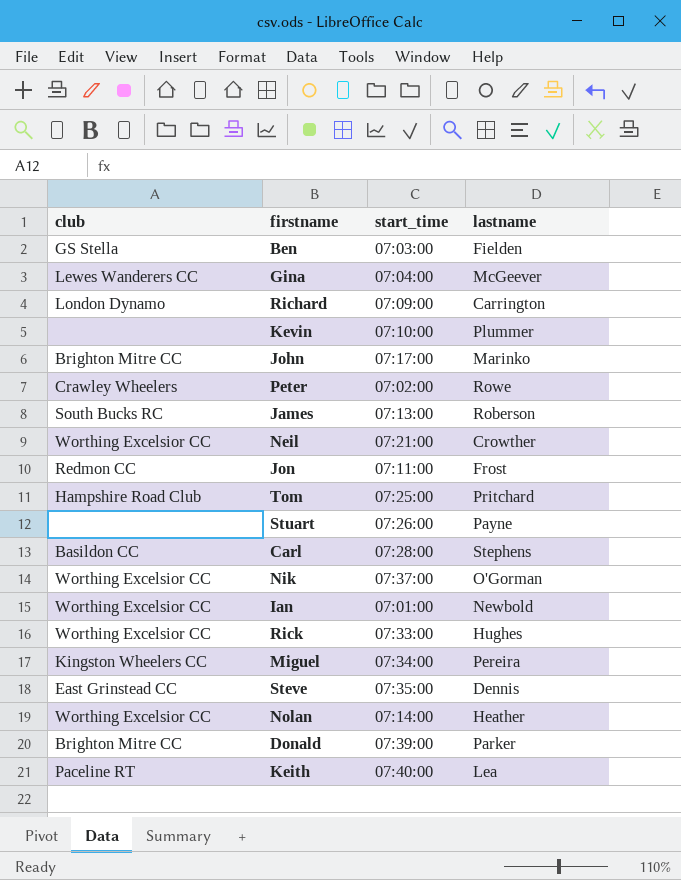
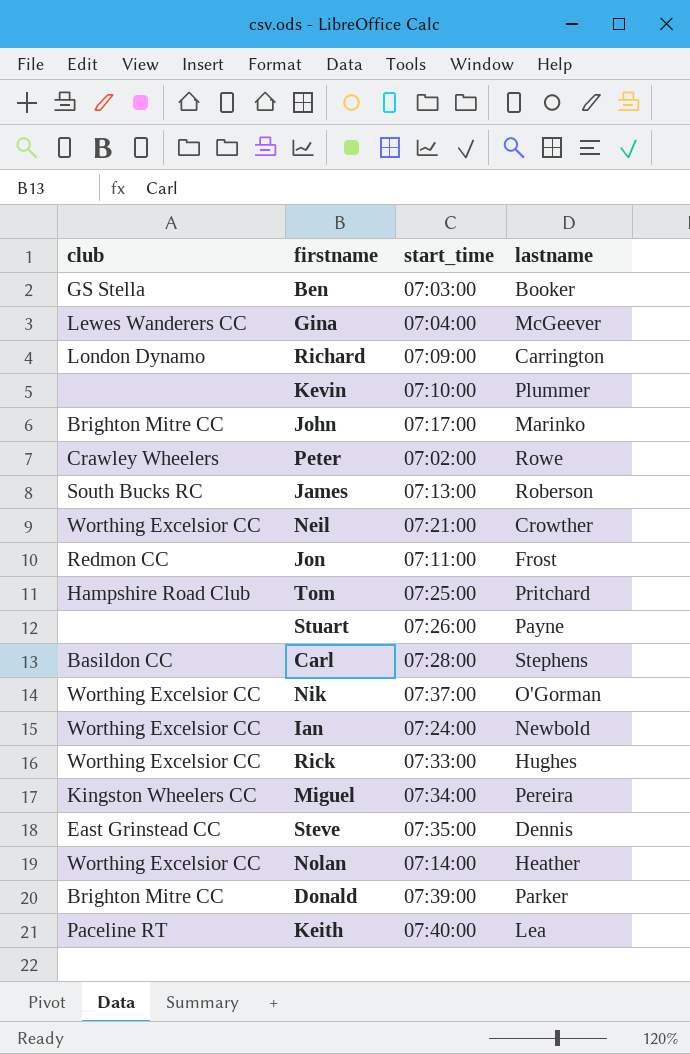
Ben | lastname: Fielden -> Booker
Ian | start_time: 07:01:00 -> 07:24:00

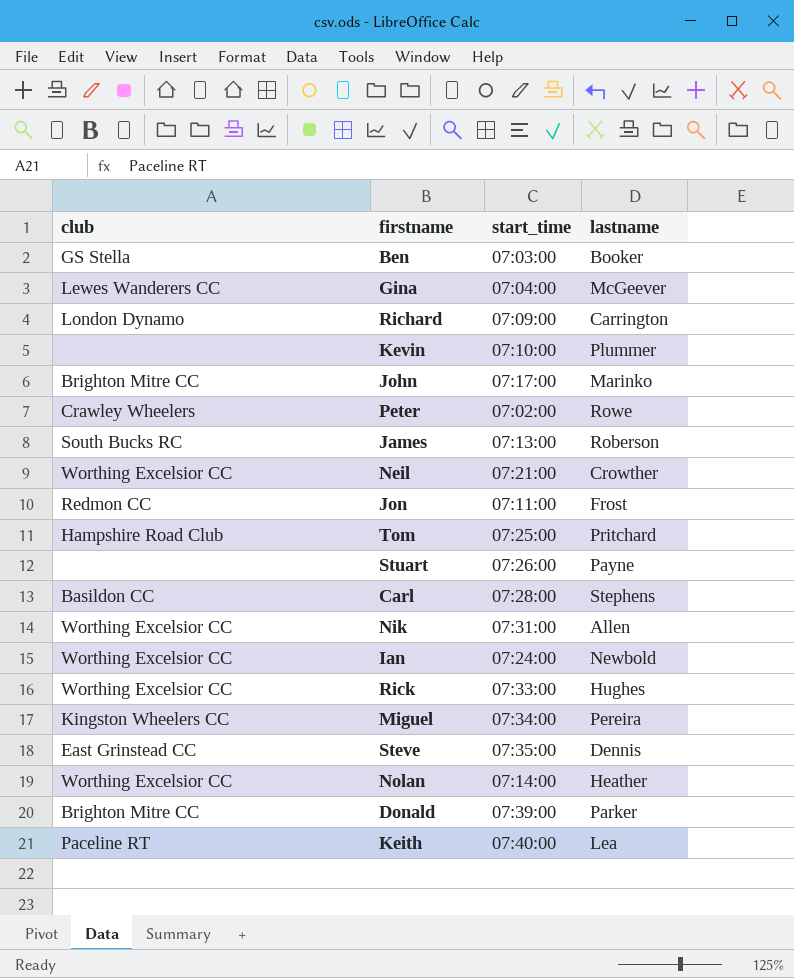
Nik | start_time: 07:37:00 -> 07:31:00
Nik | lastname: O'Gorman -> Allen

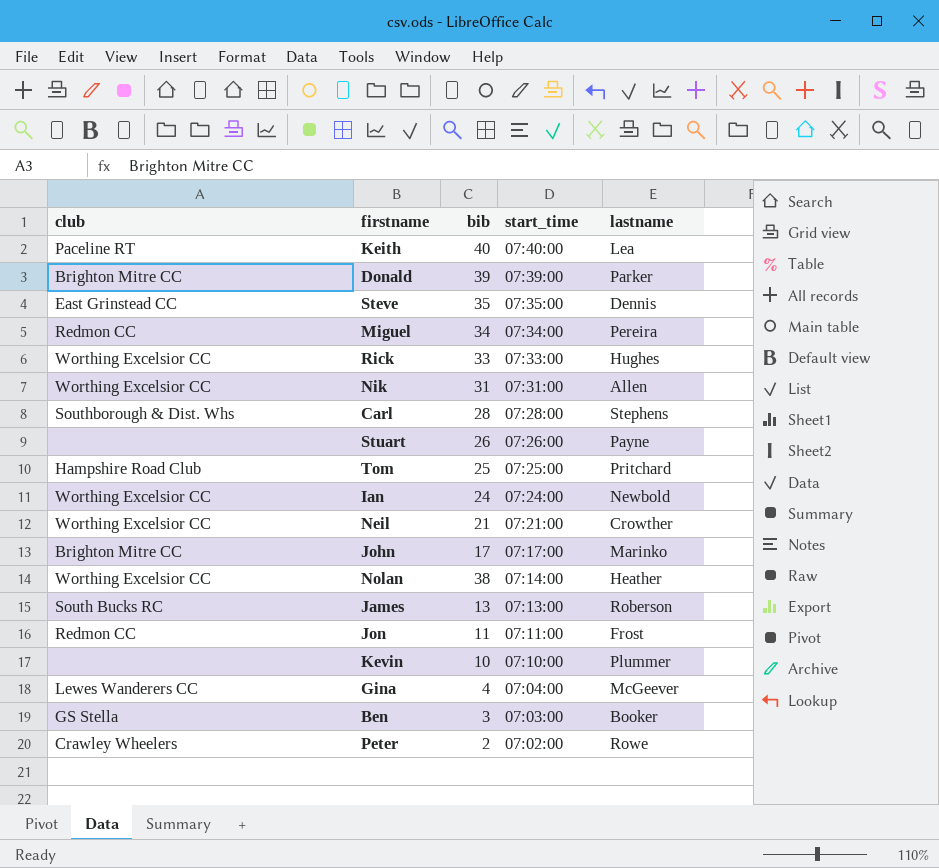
row order: none -> start_time descending
column bib | position: none -> 3
row Richard: London Dynamo | 07:09:00 | Carrington -> none
Miguel | club: Kingston Wheelers CC -> Redmon CC
Carl | club: Basildon CC -> Southborough & Dist. Whs

